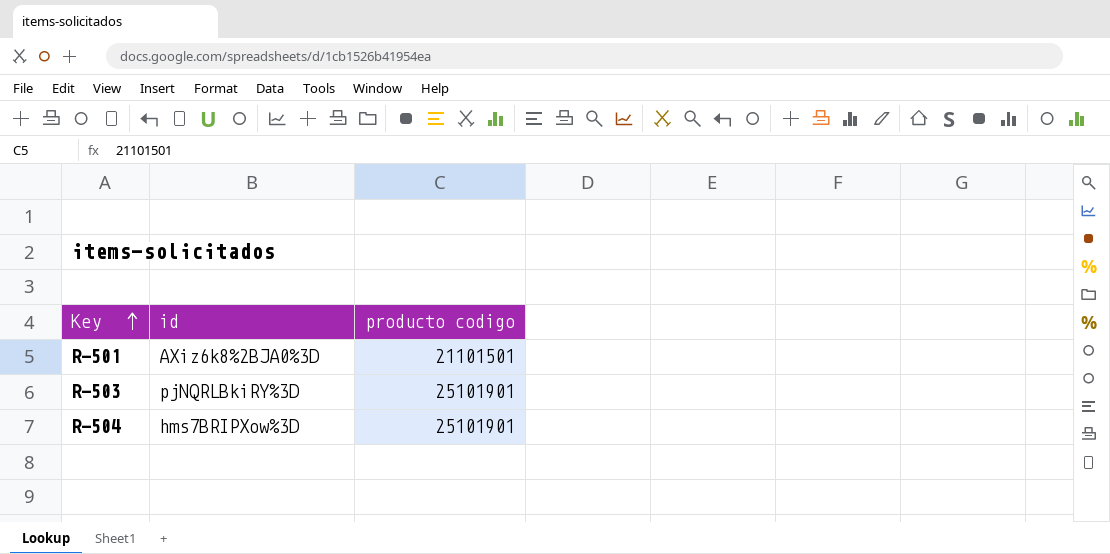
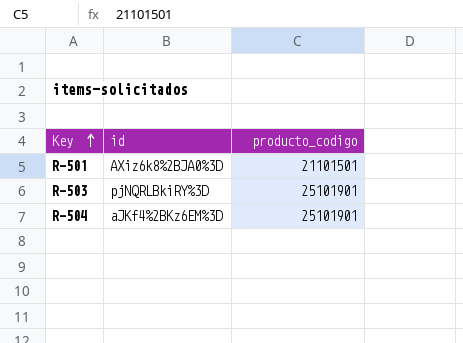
column name: producto codigo -> producto_codigo
R-504 | id: hms7BRIPXow%3D -> aJKf4%2BKz6EM%3D

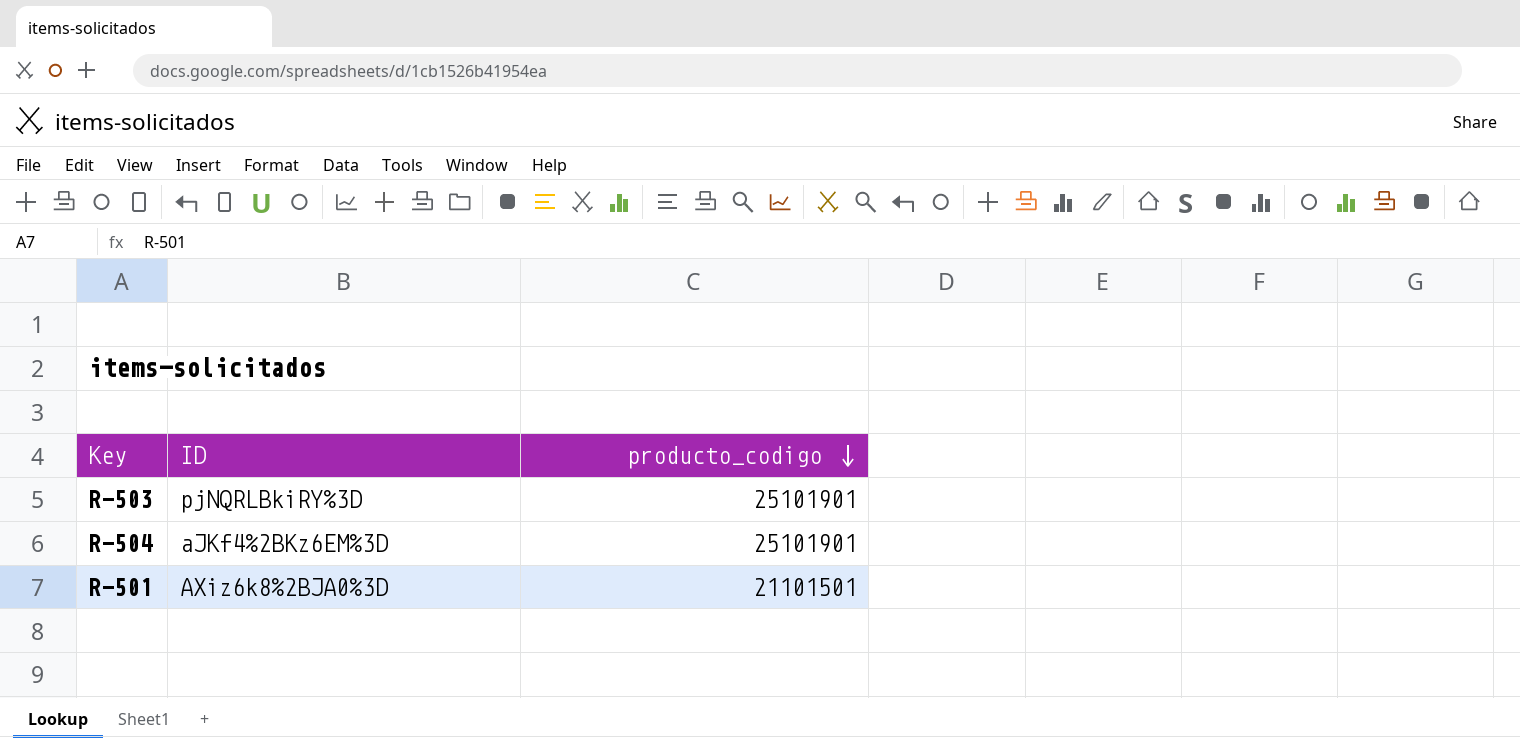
row order: Key ascending -> producto_codigo descending
column name: id -> ID

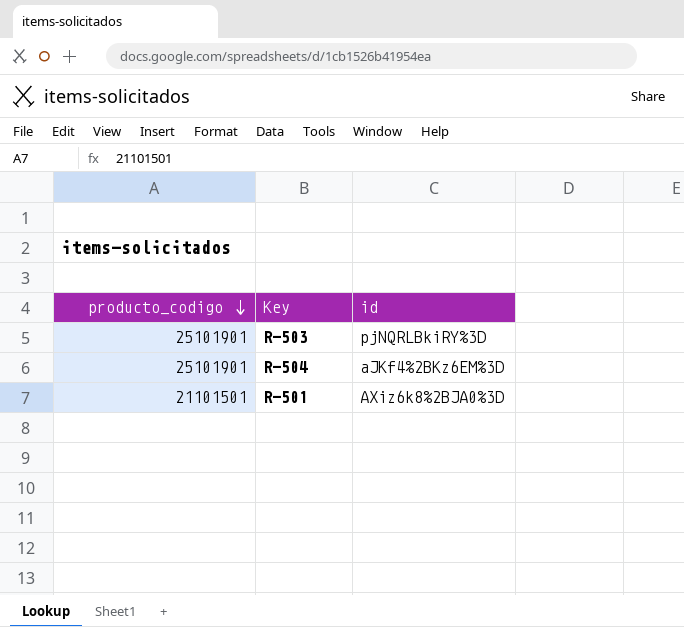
column producto_codigo | position: 3 -> 1
column name: ID -> id

